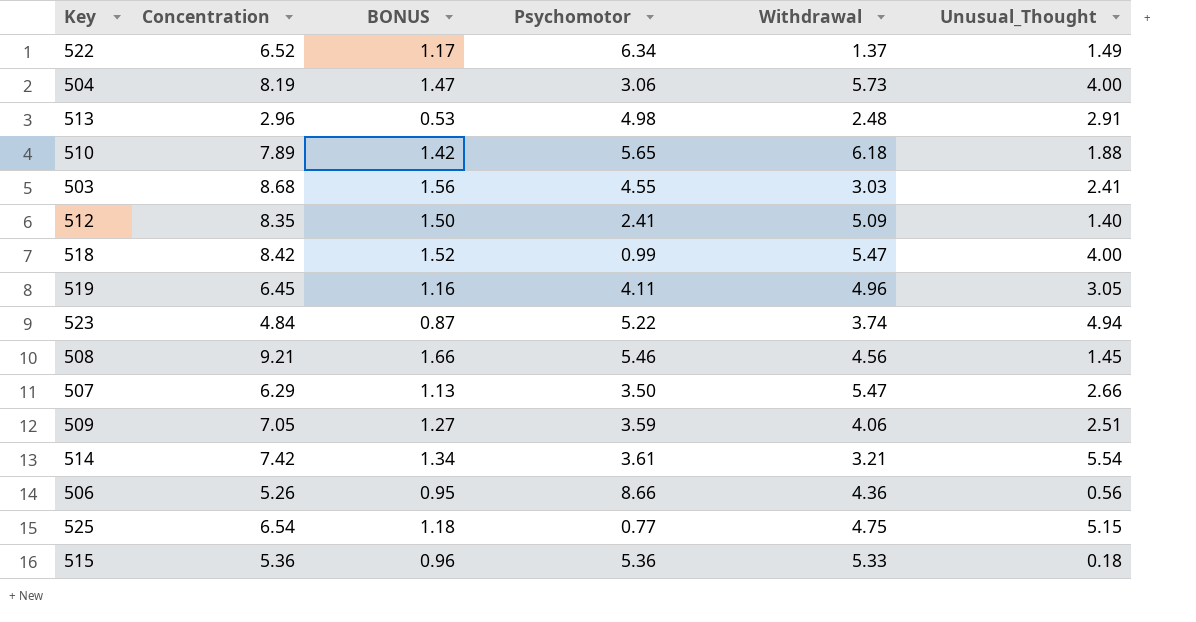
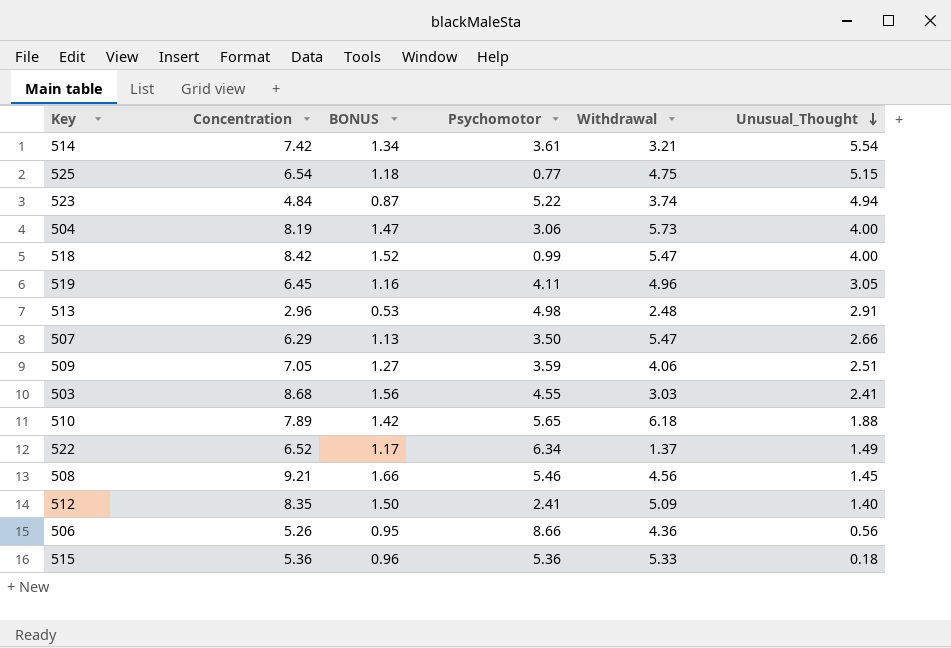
row order: none -> Unusual_Thought descending

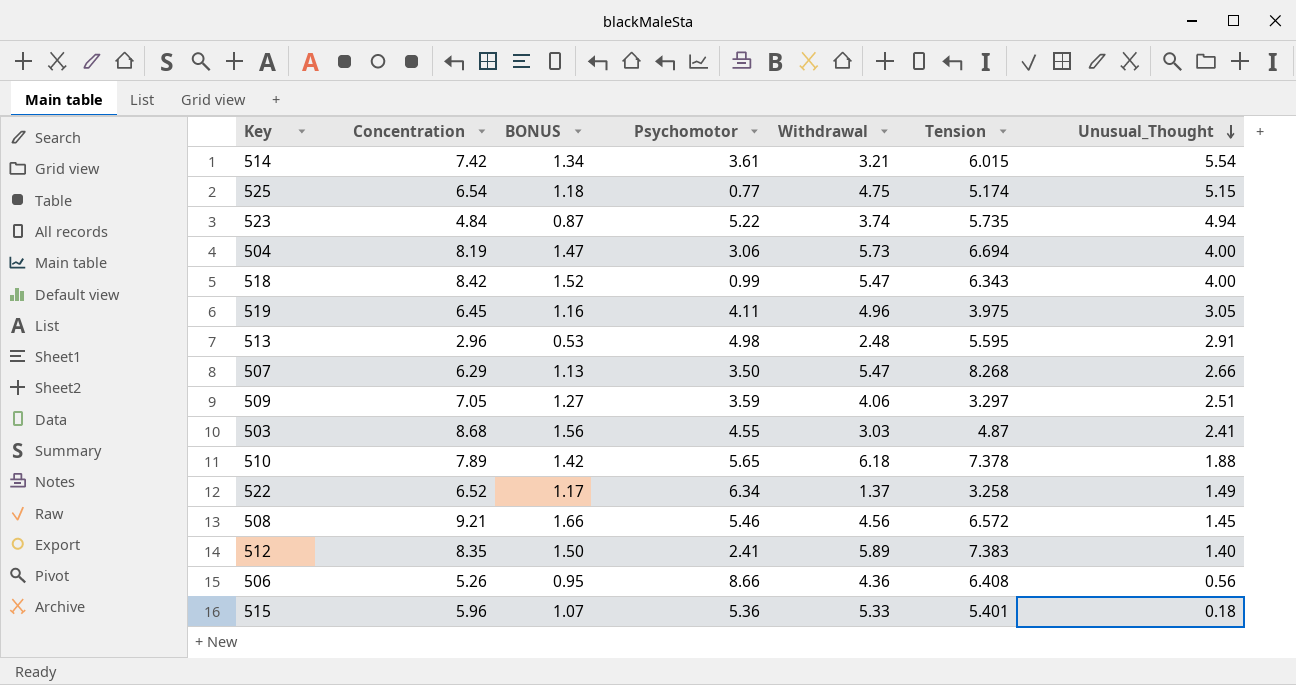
column Tension | position: none -> 6
512 | Withdrawal: 5.09 -> 5.89
515 | Concentration: 5.36 -> 5.96
515 | BONUS: 0.96 -> 1.07

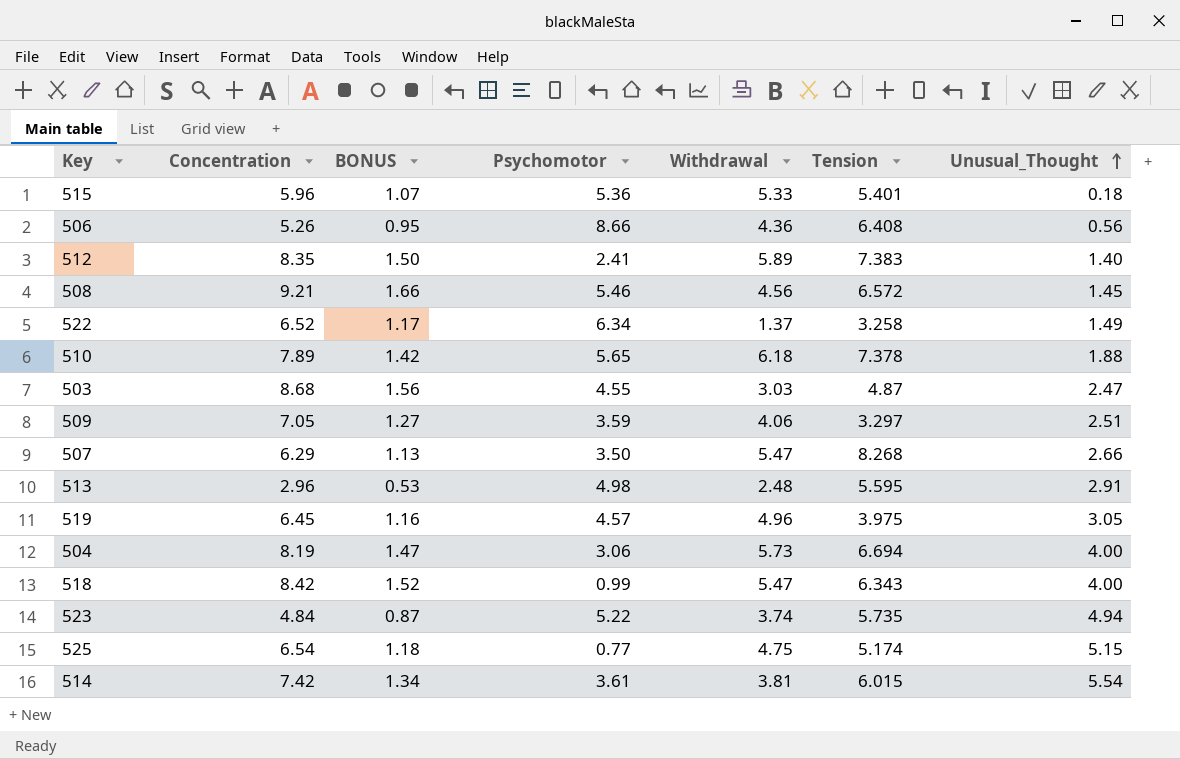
row order: Unusual_Thought descending -> Unusual_Thought ascending
503 | Unusual_Thought: 2.41 -> 2.47
519 | Psychomotor: 4.11 -> 4.57
514 | Withdrawal: 3.21 -> 3.81

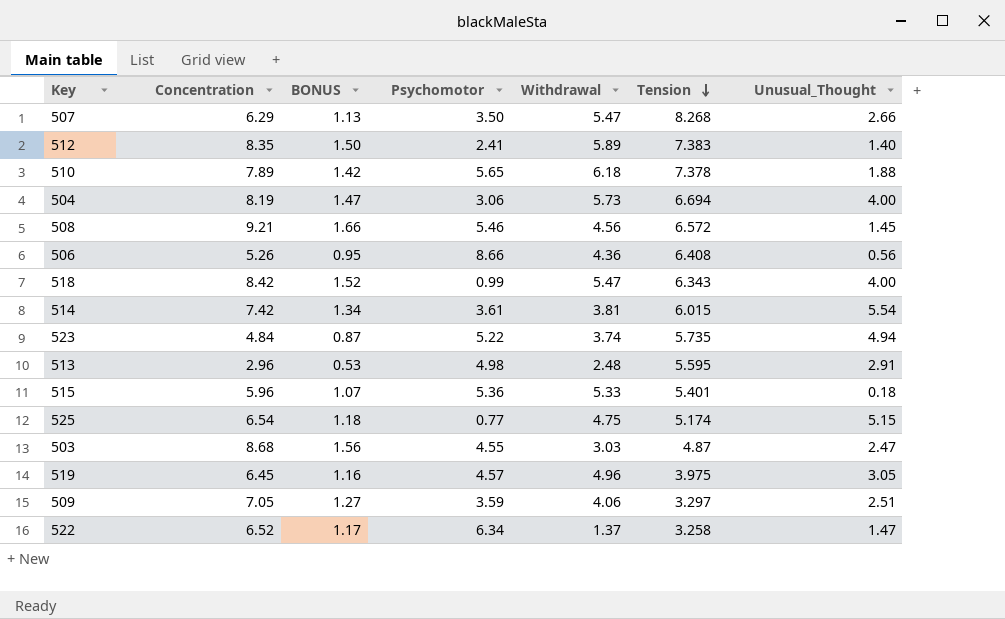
row order: Unusual_Thought ascending -> Tension descending
522 | Unusual_Thought: 1.49 -> 1.47

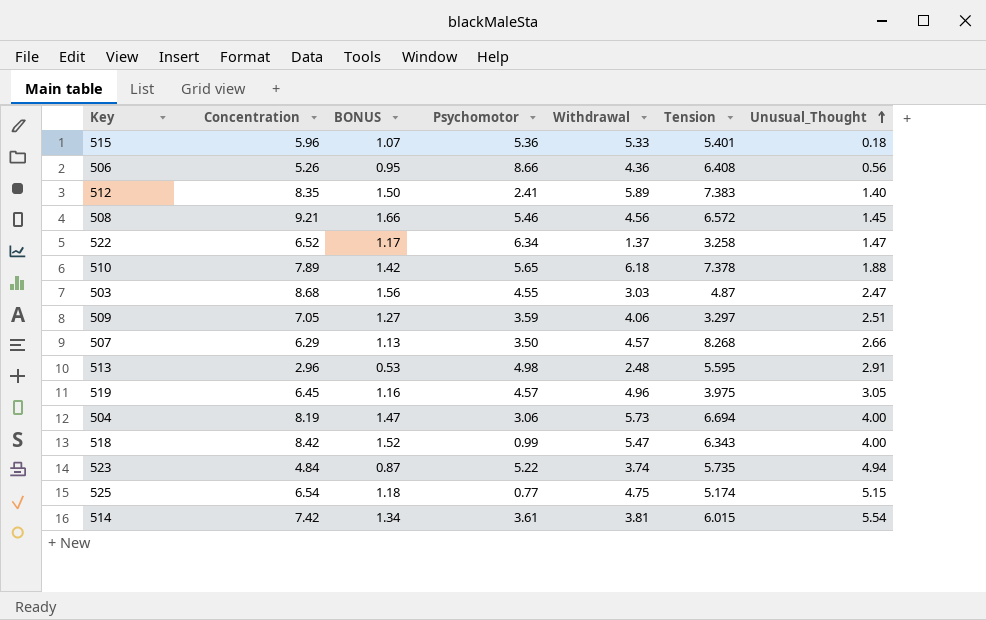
row order: Tension descending -> Unusual_Thought ascending
507 | Withdrawal: 5.47 -> 4.57

